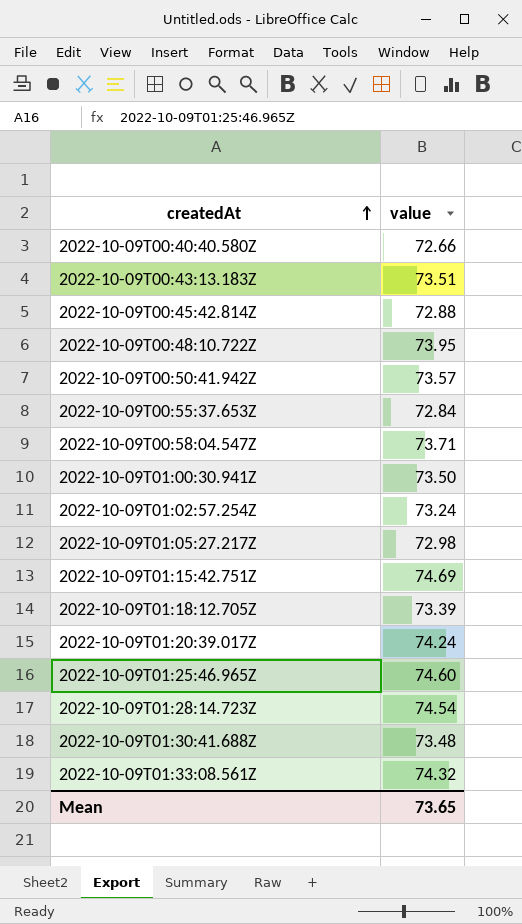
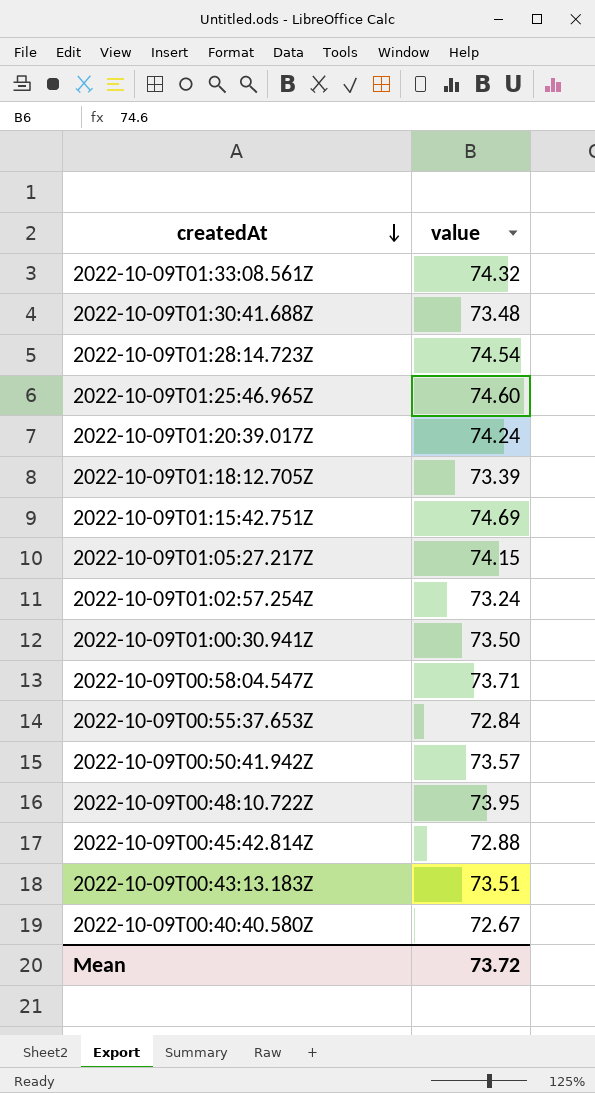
row order: createdAt ascending -> createdAt descending
2022-10-09T01:05:27.217Z | value: 72.98 -> 74.15
2022-10-09T00:40:40.580Z | value: 72.66 -> 72.67
Mean | value: 73.65 -> 73.72

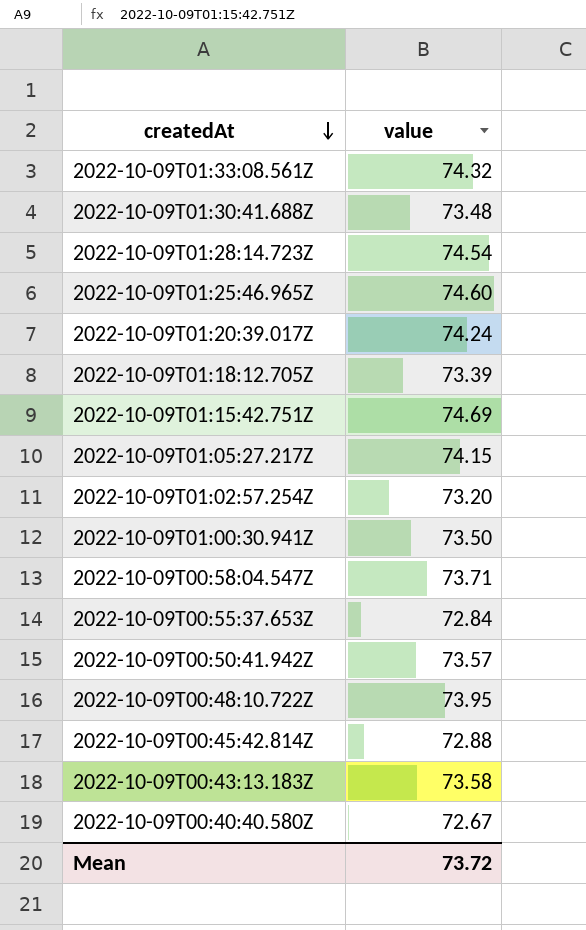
2022-10-09T01:02:57.254Z | value: 73.24 -> 73.20
2022-10-09T00:43:13.183Z | value: 73.51 -> 73.58

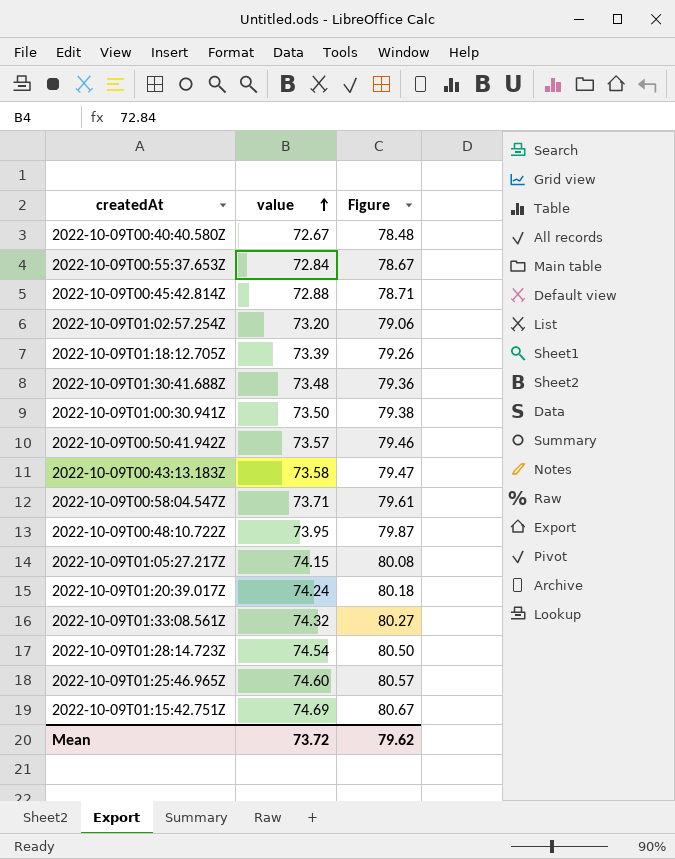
row order: createdAt descending -> value ascending
column Figure | formula: none -> [value] * 1.08

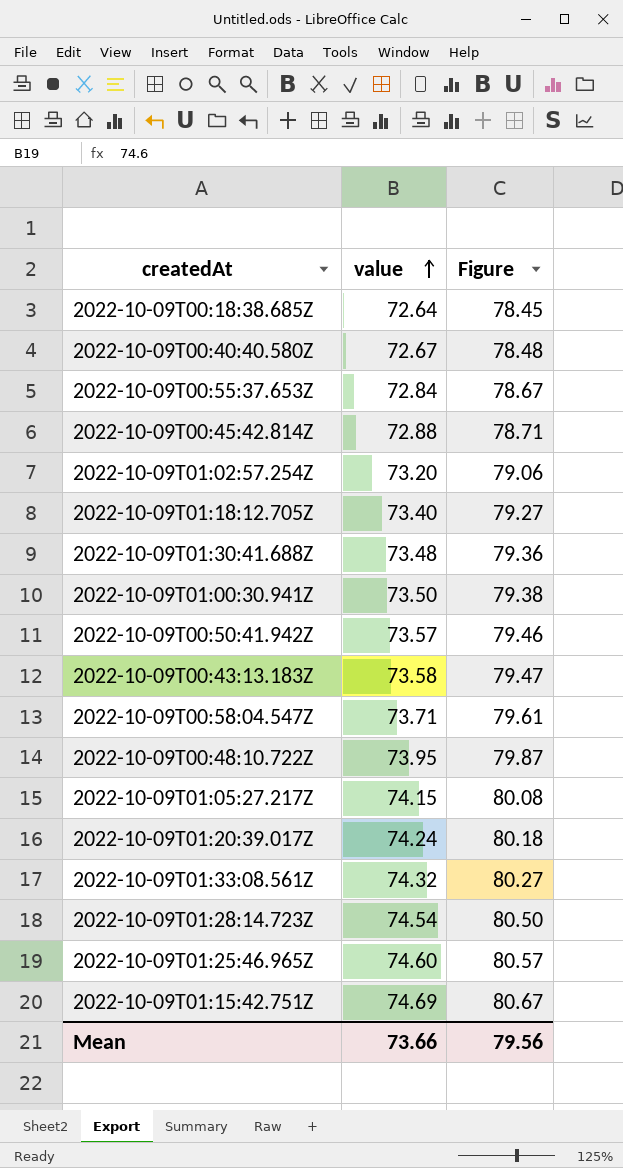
row 2022-10-09T00:18:38.685Z: none -> 72.64 | 78.45
2022-10-09T01:18:12.705Z | value: 73.39 -> 73.40
2022-10-09T01:18:12.705Z | Figure: 79.26 -> 79.27
Mean | value: 73.72 -> 73.66
Mean | Figure: 79.62 -> 79.56

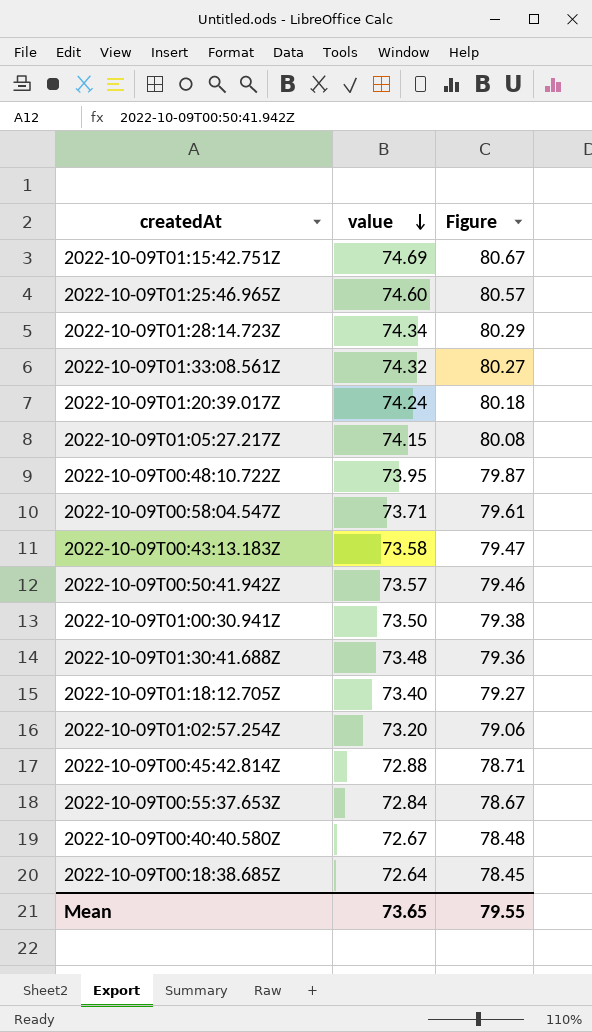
row order: value ascending -> value descending
2022-10-09T01:28:14.723Z | value: 74.54 -> 74.34
2022-10-09T01:28:14.723Z | Figure: 80.50 -> 80.29
Mean | value: 73.66 -> 73.65
Mean | Figure: 79.56 -> 79.55

